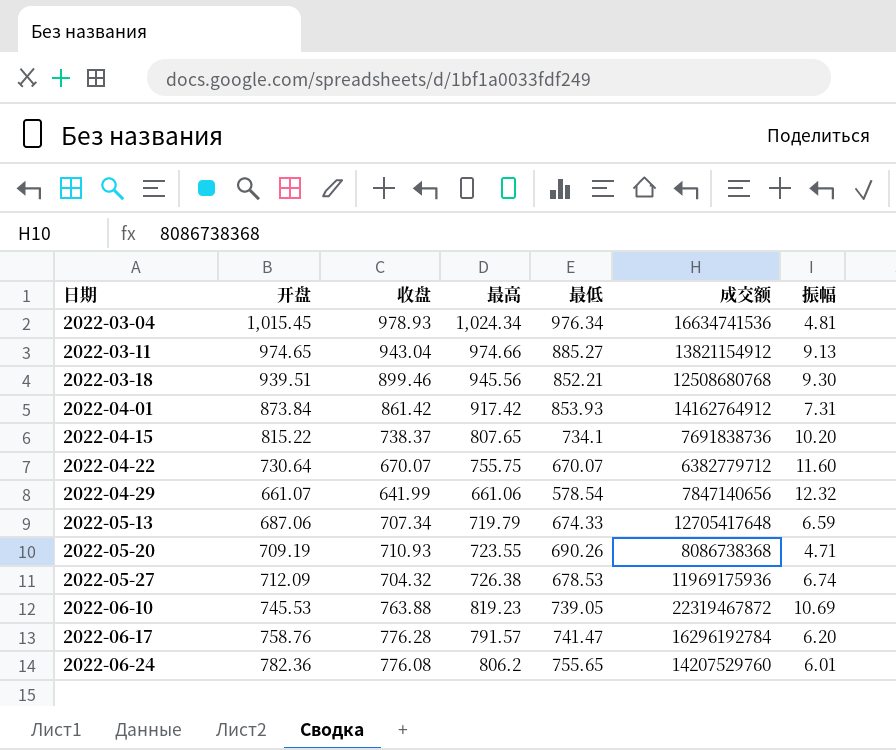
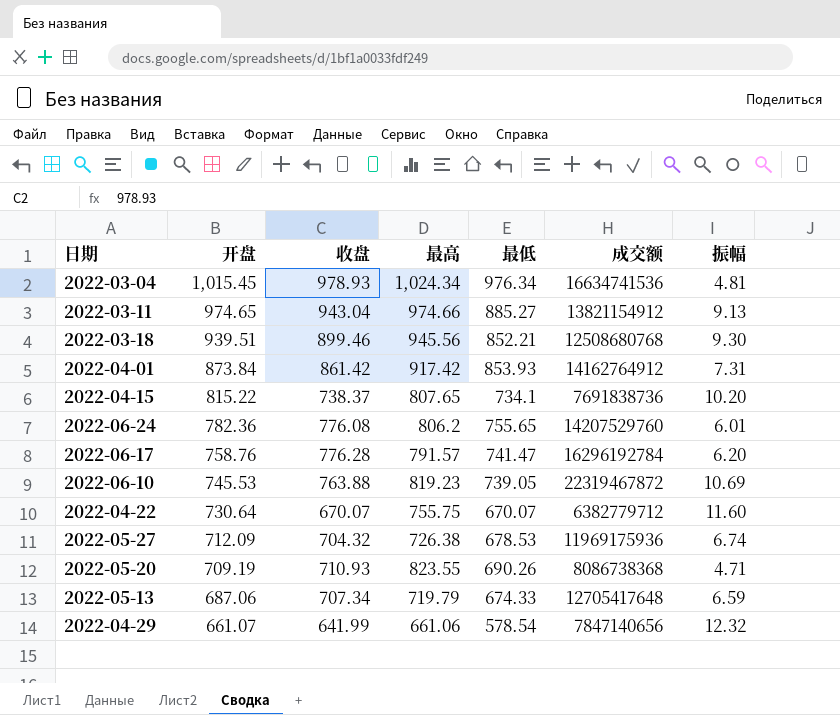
row order: 日期 ascending -> 开盘 descending
2022-05-20 | 最高: 723.55 -> 823.55

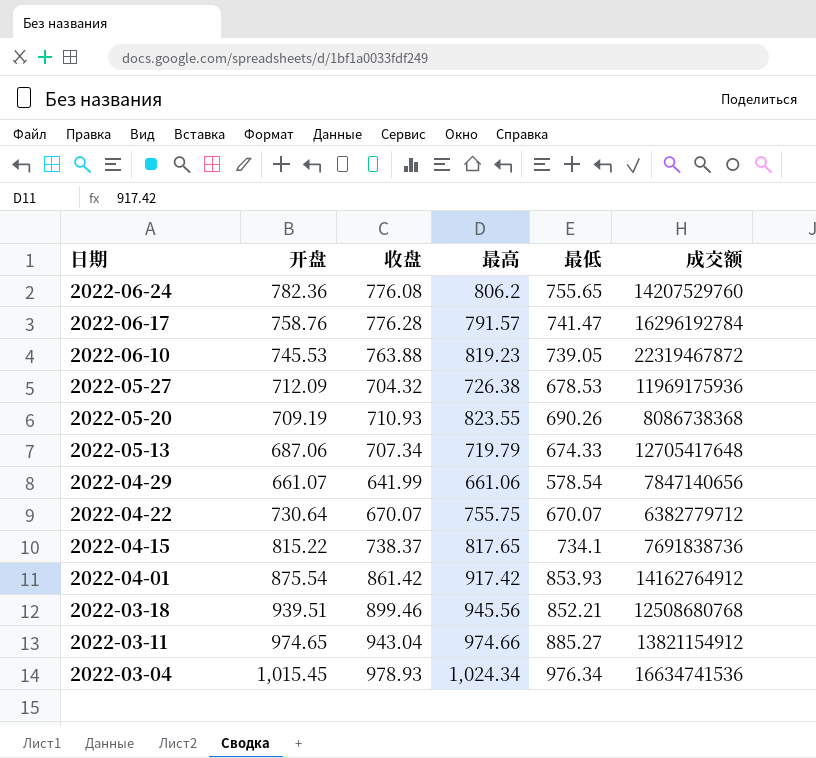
row order: 开盘 descending -> 日期 descending
column 振幅 | position: 7 -> none
2022-04-15 | 最高: 807.65 -> 817.65
2022-04-01 | 开盘: 873.84 -> 875.54

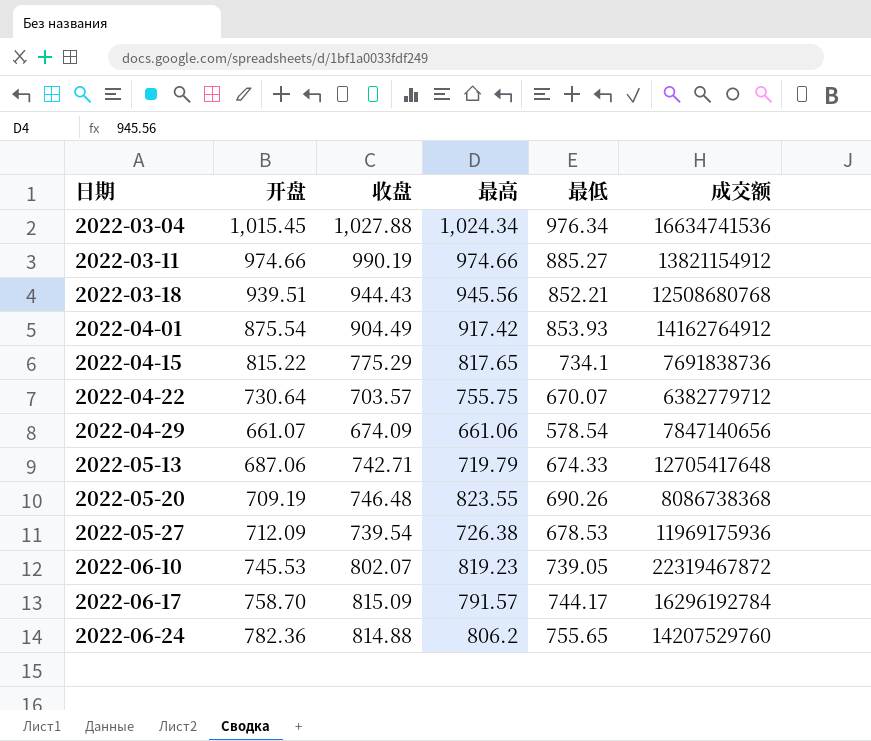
row order: 日期 descending -> 日期 ascending
2022-03-04 | 收盘: 978.93 -> 1,027.88
2022-03-11 | 开盘: 974.65 -> 974.66
2022-03-11 | 收盘: 943.04 -> 990.19
2022-03-18 | 收盘: 899.46 -> 944.43
2022-04-01 | 收盘: 861.42 -> 904.49
2022-04-15 | 收盘: 738.37 -> 775.29
2022-04-22 | 收盘: 670.07 -> 703.57
2022-04-29 | 收盘: 641.99 -> 674.09
2022-05-13 | 收盘: 707.34 -> 742.71
2022-05-20 | 收盘: 710.93 -> 746.48
2022-05-27 | 收盘: 704.32 -> 739.54
2022-06-10 | 收盘: 763.88 -> 802.07
2022-06-17 | 开盘: 758.76 -> 758.70
2022-06-17 | 收盘: 776.28 -> 815.09
2022-06-17 | 最低: 741.47 -> 744.17
2022-06-24 | 收盘: 776.08 -> 814.88

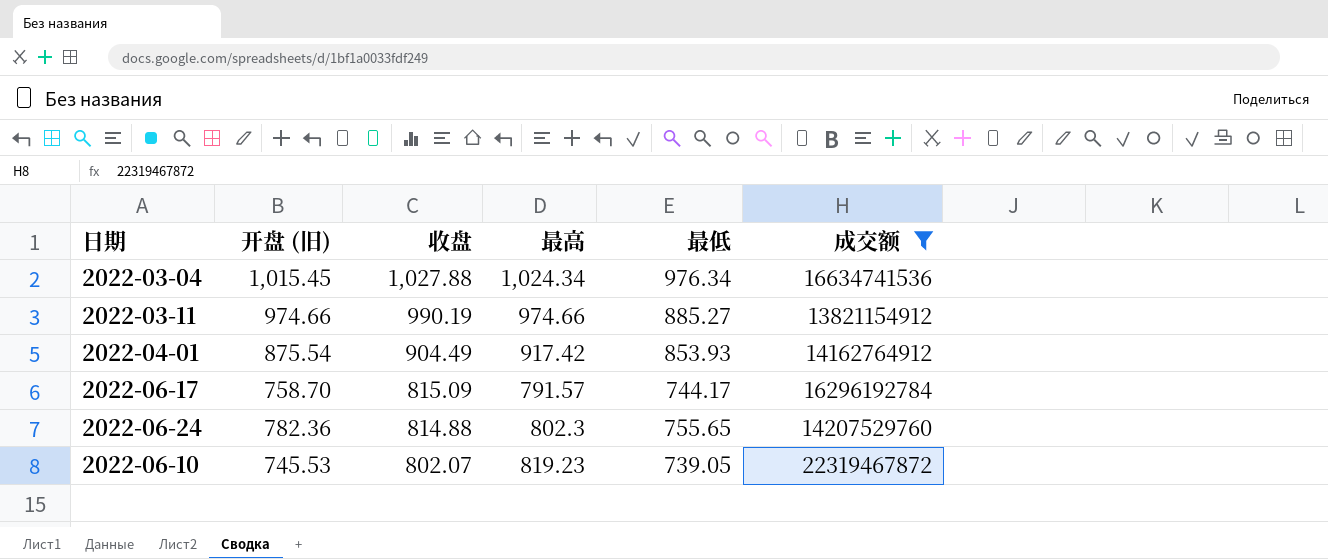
filter: none -> 成交额 >= 13821154912
row order: 日期 ascending -> 收盘 descending
column name: 开盘 -> 开盘 (旧)
2022-06-24 | 最高: 806.2 -> 802.3

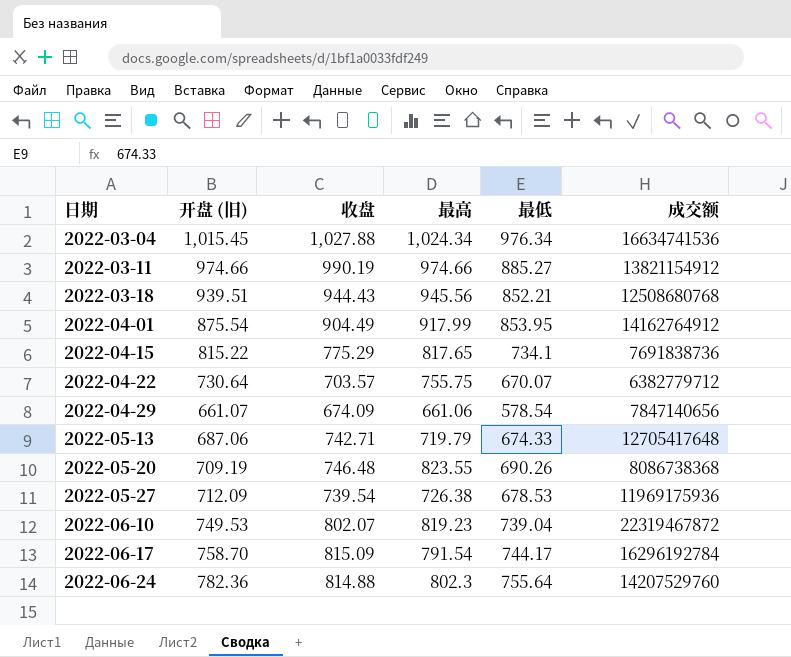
filter: 成交额 >= 13821154912 -> none
row order: 收盘 descending -> 日期 ascending
2022-04-01 | 最高: 917.42 -> 917.99
2022-04-01 | 最低: 853.93 -> 853.95
2022-06-10 | 开盘 (旧): 745.53 -> 749.53
2022-06-10 | 最低: 739.05 -> 739.04
2022-06-17 | 最高: 791.57 -> 791.54
2022-06-24 | 最低: 755.65 -> 755.64

